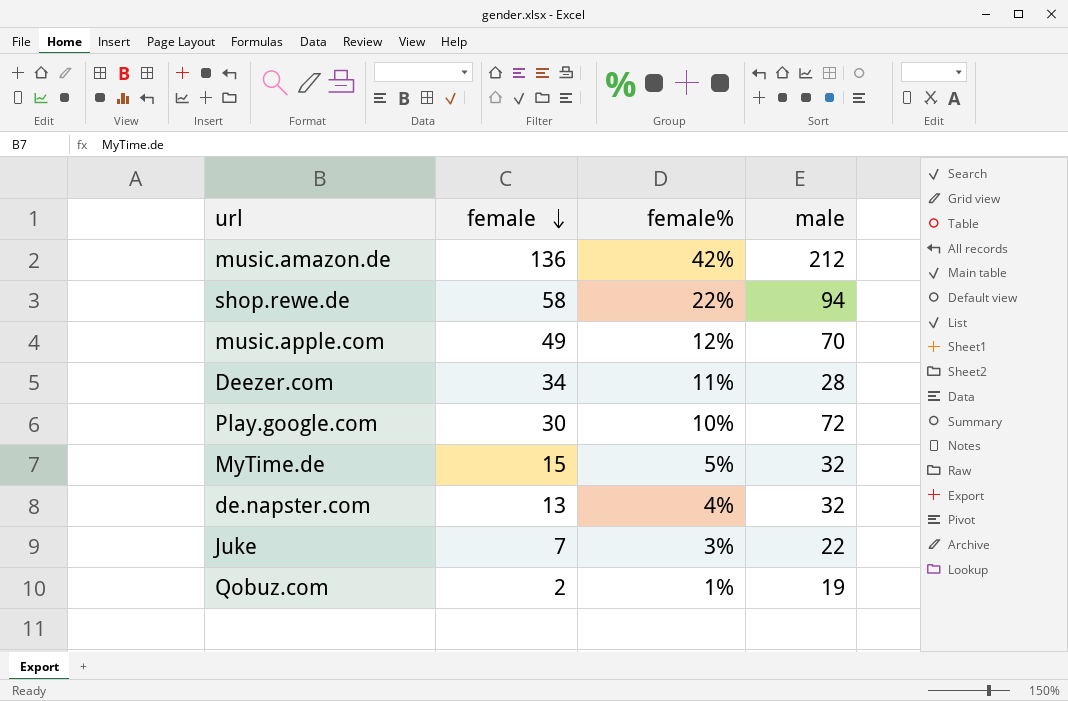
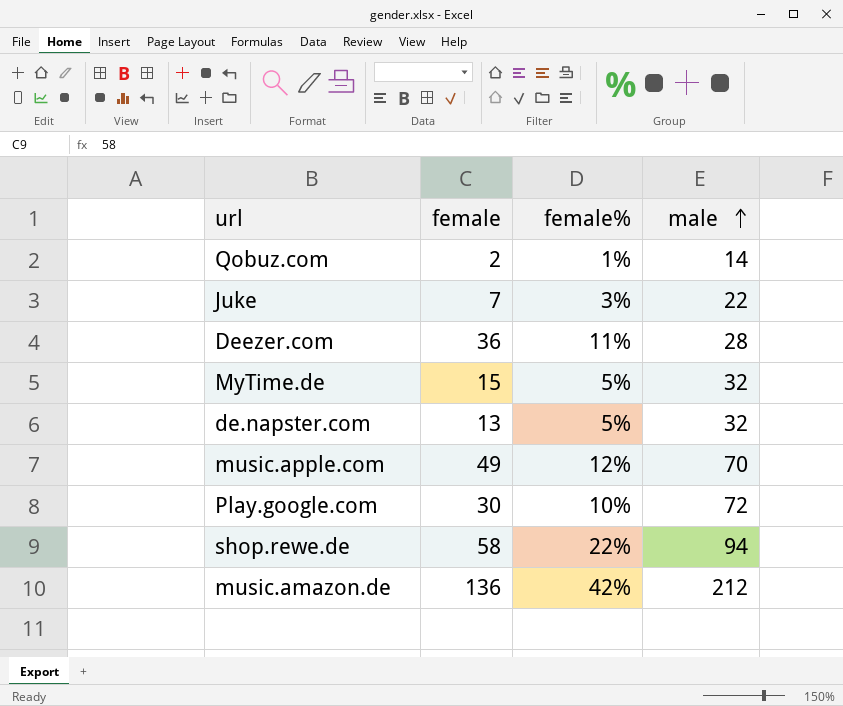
row order: female descending -> male ascending
Qobuz.com | male: 19 -> 14
Deezer.com | female: 34 -> 36
de.napster.com | female%: 4% -> 5%

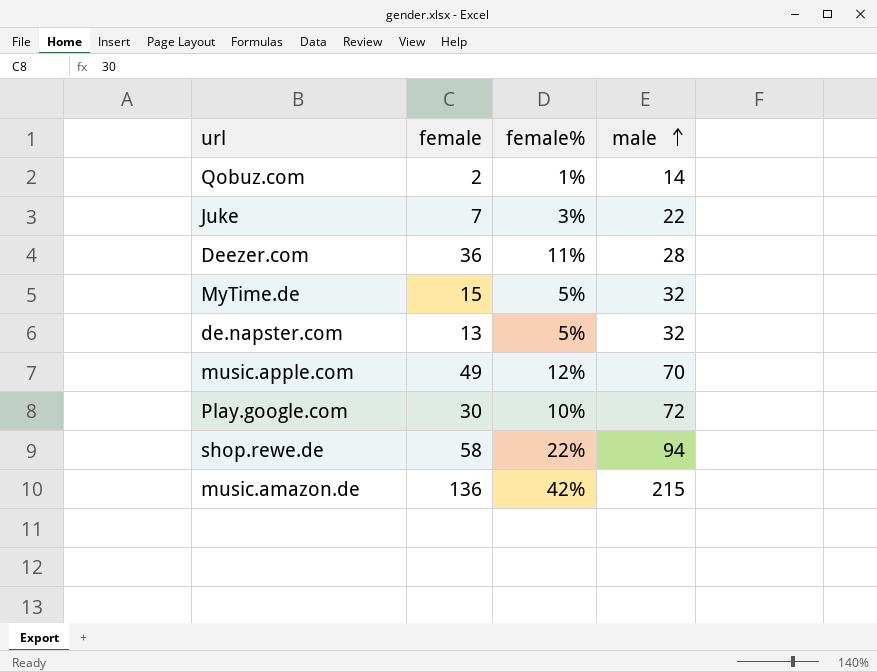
music.amazon.de | male: 212 -> 215

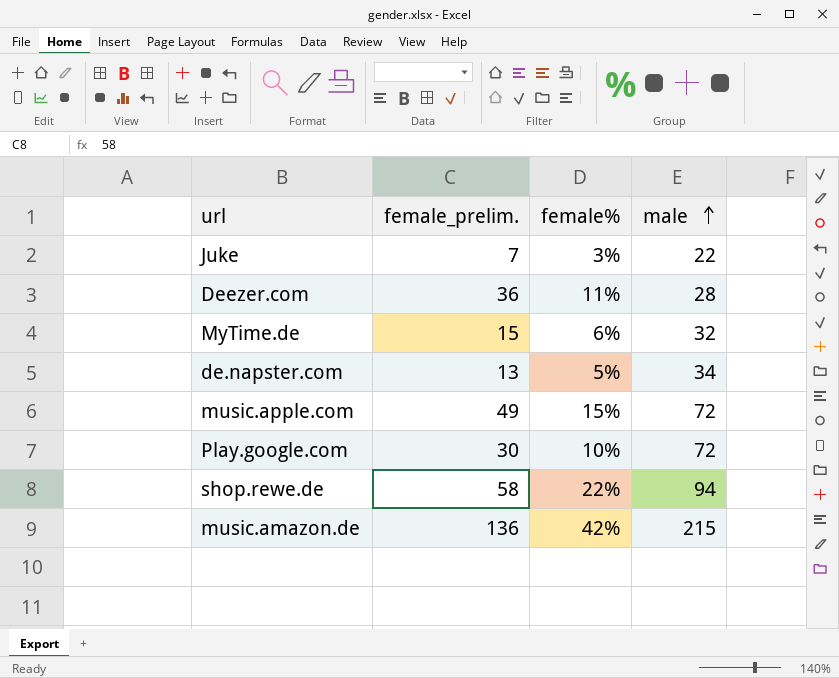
column name: female -> female_prelim.
row Qobuz.com: 2 | 1% | 14 -> none
MyTime.de | female%: 5% -> 6%
de.napster.com | male: 32 -> 34
music.apple.com | female%: 12% -> 15%
music.apple.com | male: 70 -> 72

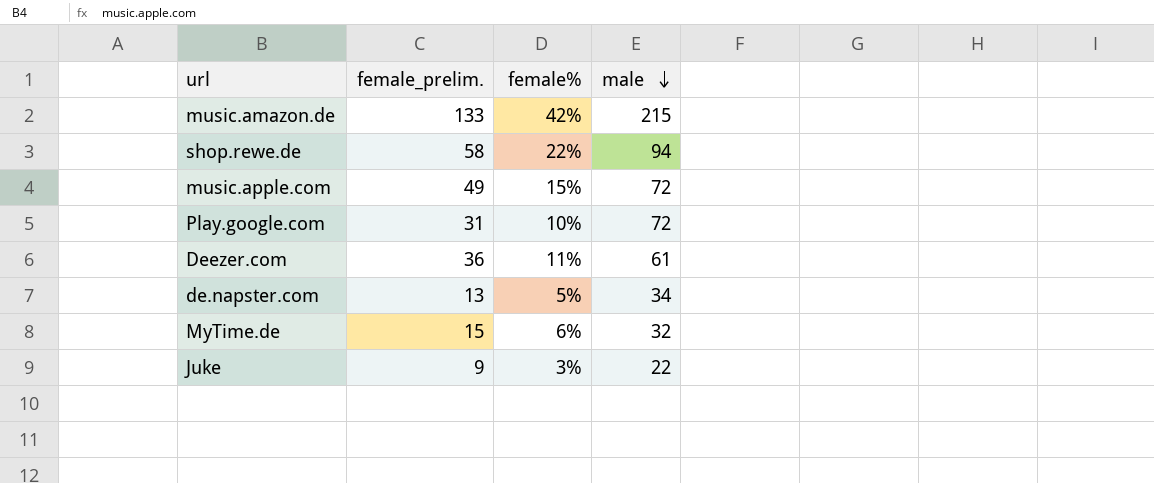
row order: male ascending -> male descending
music.amazon.de | female_prelim.: 136 -> 133
Play.google.com | female_prelim.: 30 -> 31
Deezer.com | male: 28 -> 61
Juke | female_prelim.: 7 -> 9

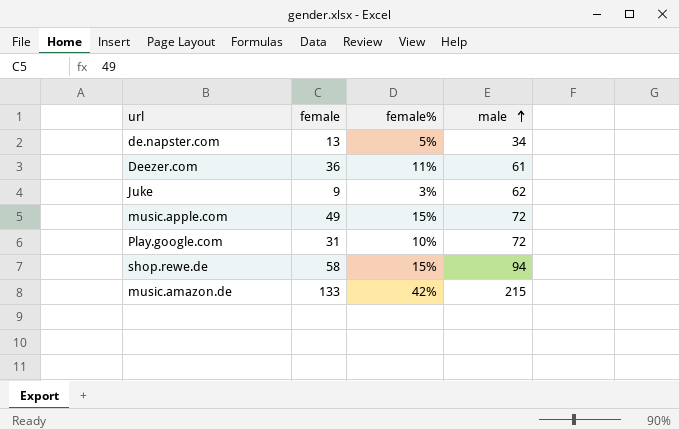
row order: male descending -> male ascending
column name: female_prelim. -> female
row MyTime.de: 15 | 6% | 32 -> none
Juke | male: 22 -> 62
shop.rewe.de | female%: 22% -> 15%

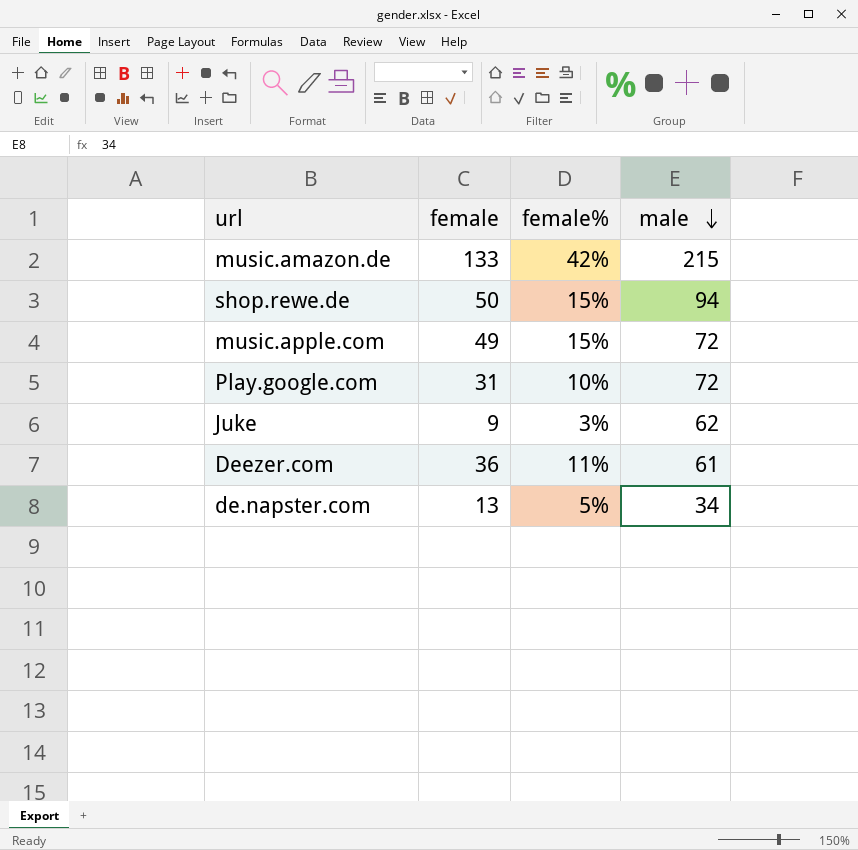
row order: male ascending -> male descending
shop.rewe.de | female: 58 -> 50

